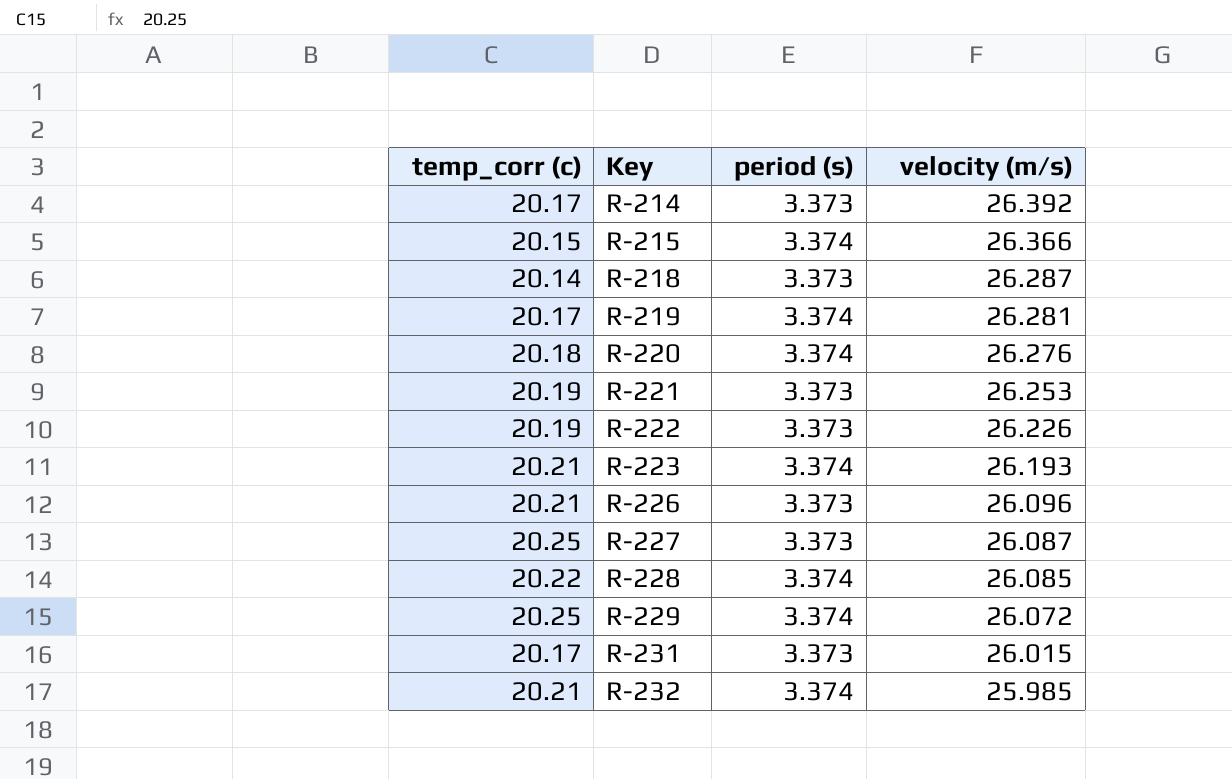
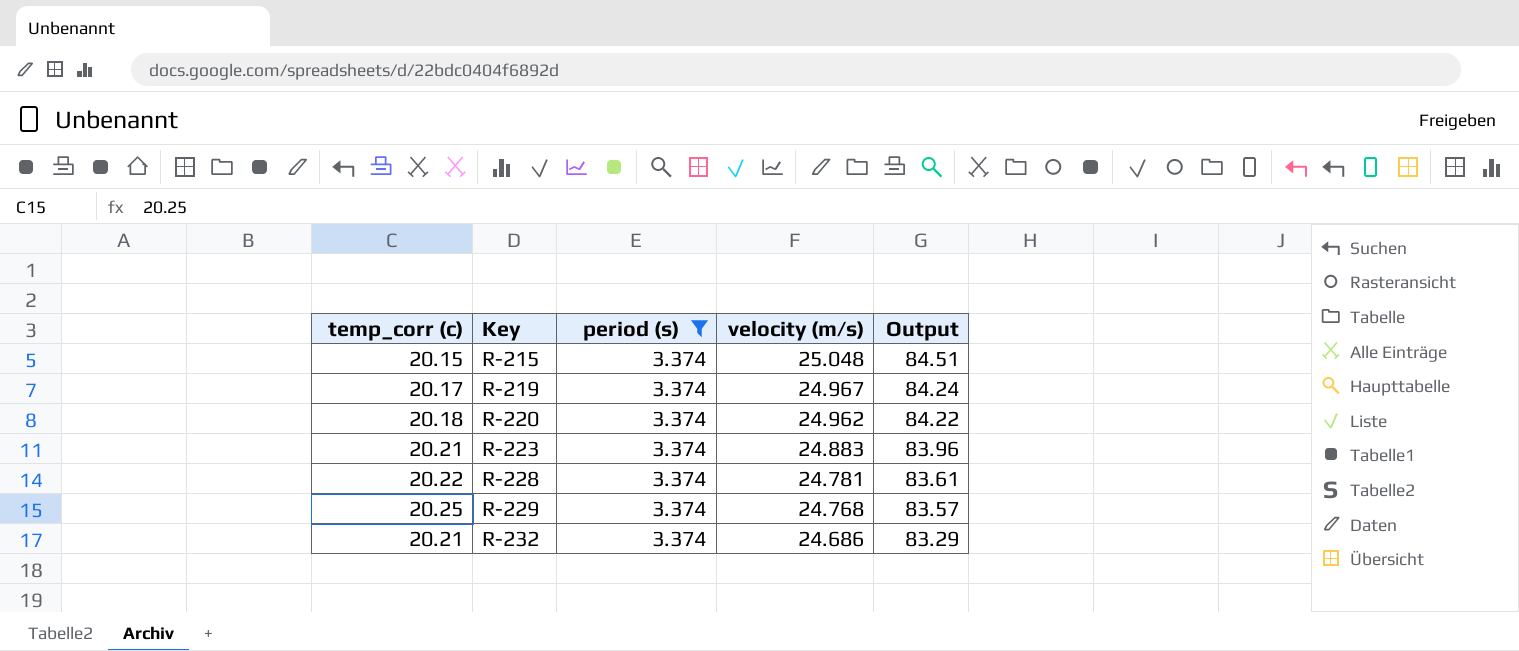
filter: none -> period (s) = 3.374
column Output | formula: none -> [period (s)] * [velocity (m/s)]
R-215 | velocity (m/s): 26.366 -> 25.048
R-219 | velocity (m/s): 26.281 -> 24.967
R-220 | velocity (m/s): 26.276 -> 24.962
R-223 | velocity (m/s): 26.193 -> 24.883
R-228 | velocity (m/s): 26.085 -> 24.781
R-229 | velocity (m/s): 26.072 -> 24.768
R-232 | velocity (m/s): 25.985 -> 24.686

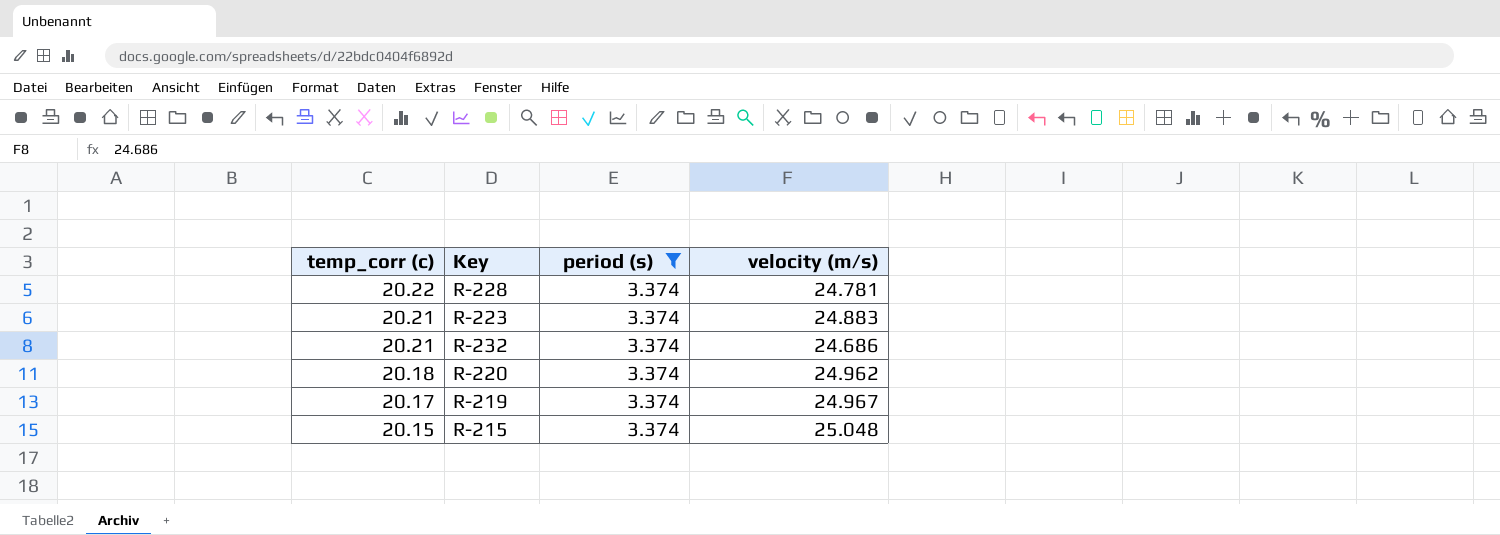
row order: Key ascending -> temp_corr (c) descending
column Output | formula: [period (s)] * [velocity (m/s)] -> none
row R-229: 20.25 | 3.374 | 24.768 | 83.57 -> none

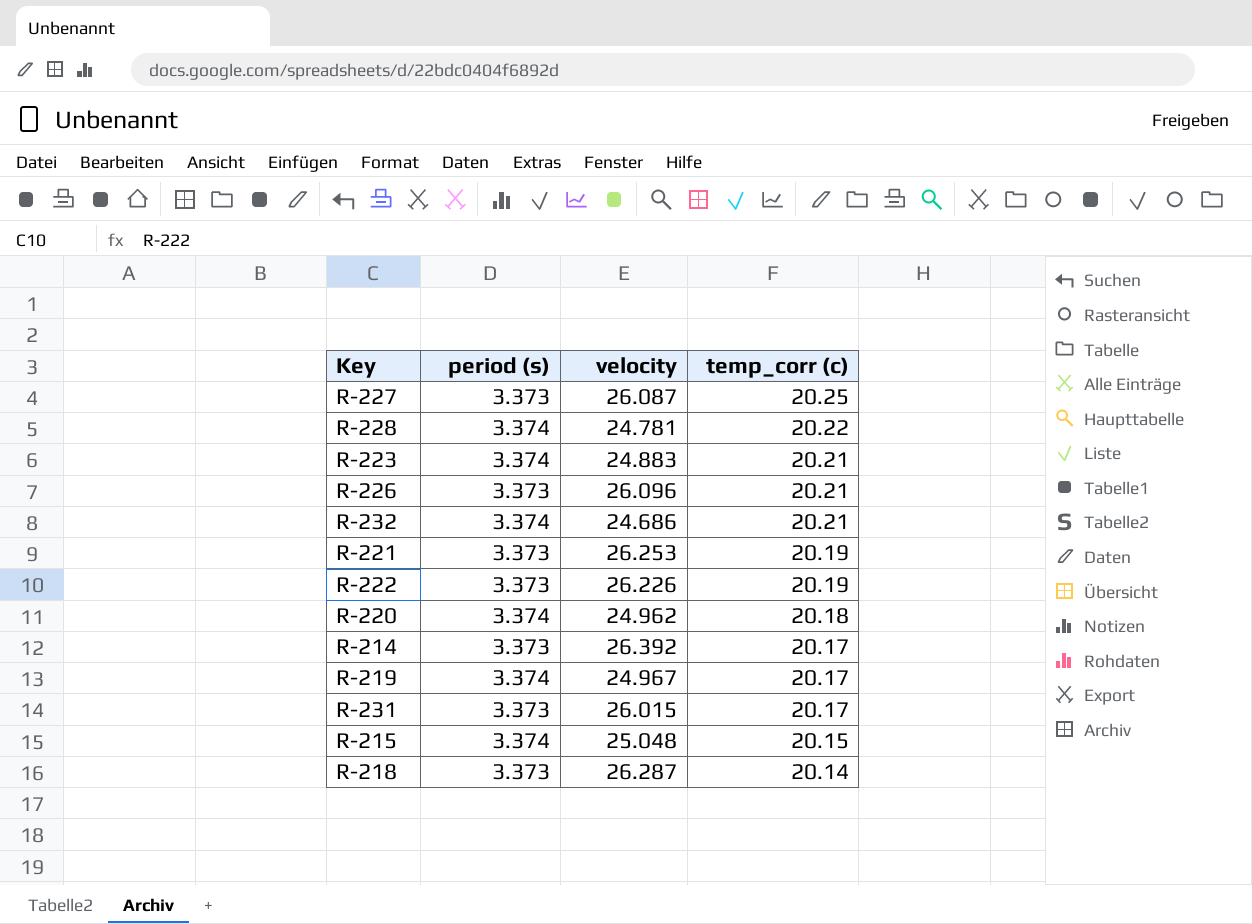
filter: period (s) = 3.374 -> none
column name: velocity (m/s) -> velocity
column temp_corr (c) | position: 1 -> 4

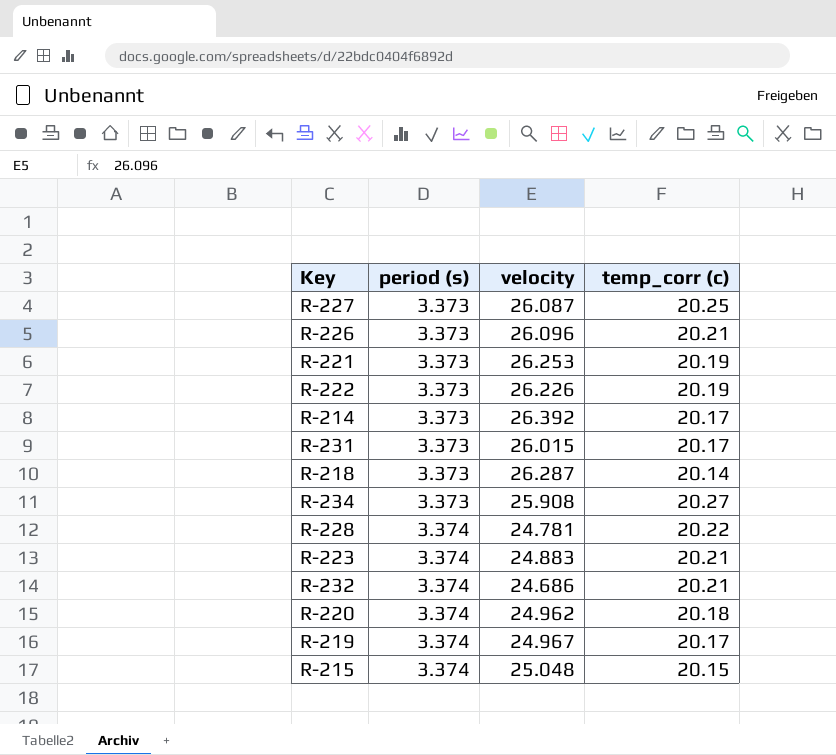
row order: temp_corr (c) descending -> period (s) ascending
row R-234: none -> 3.373 | 25.908 | 20.27

